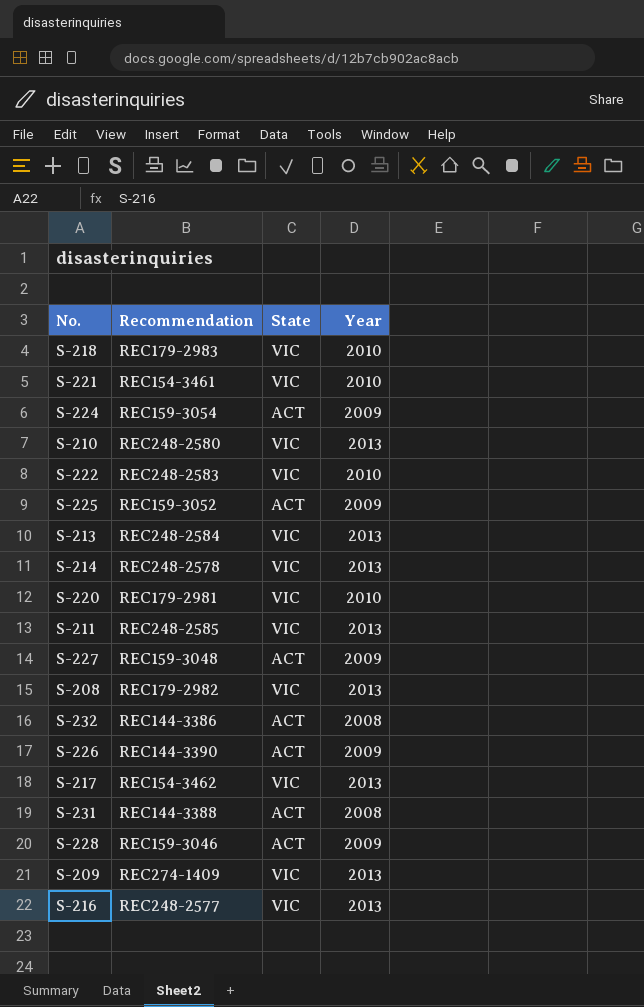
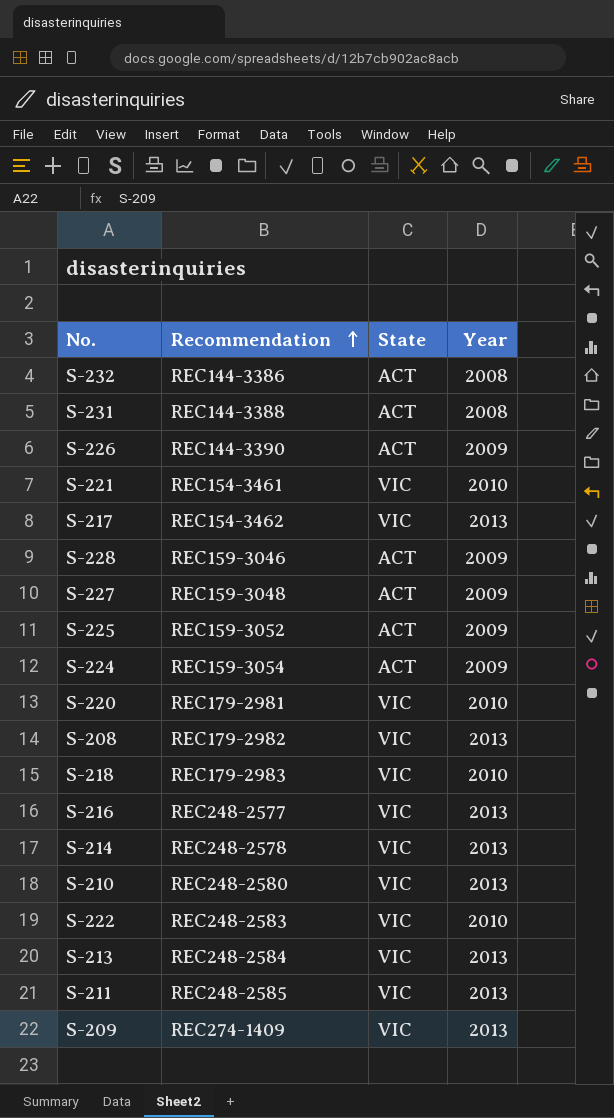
row order: none -> Recommendation ascending

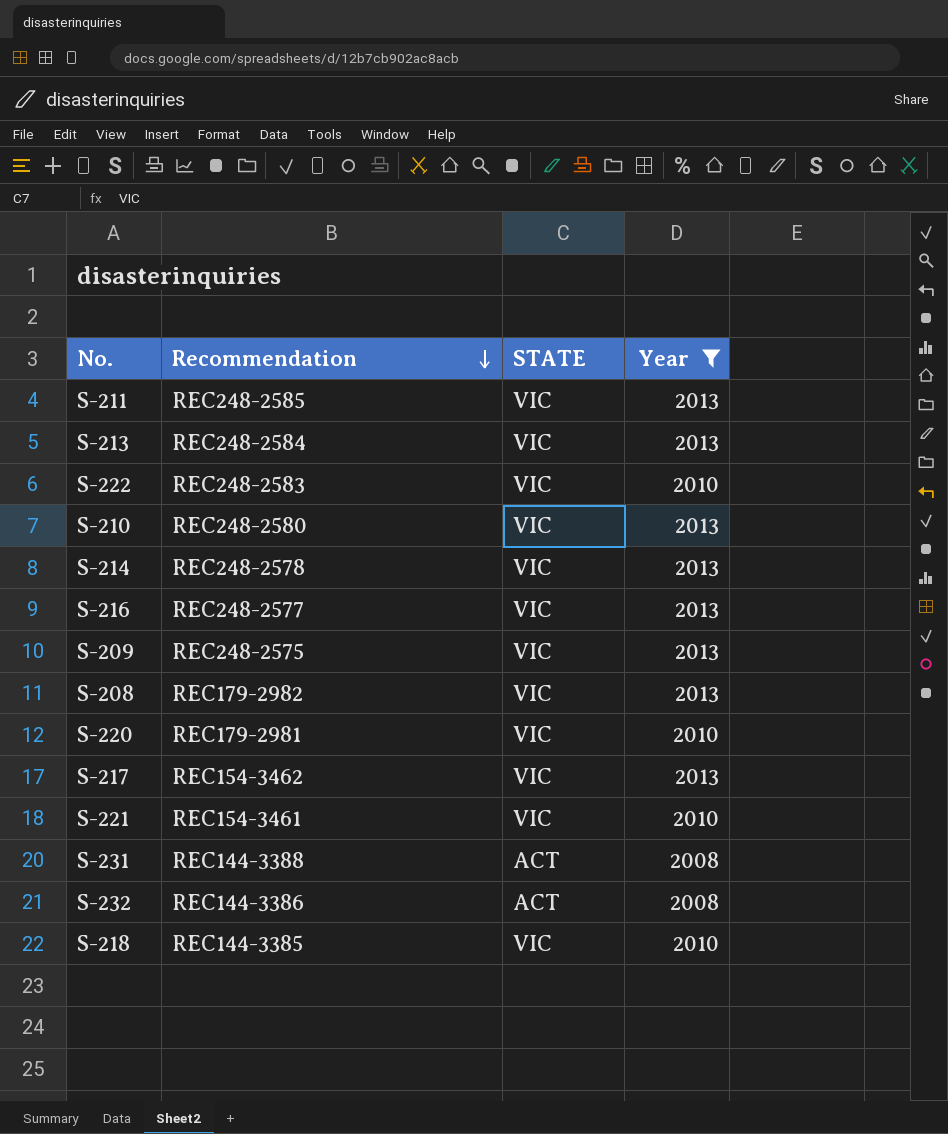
filter: none -> Year != 2009
row order: Recommendation ascending -> Recommendation descending
column name: State -> STATE
S-209 | Recommendation: REC274-1409 -> REC248-2575
S-218 | Recommendation: REC179-2983 -> REC144-3385

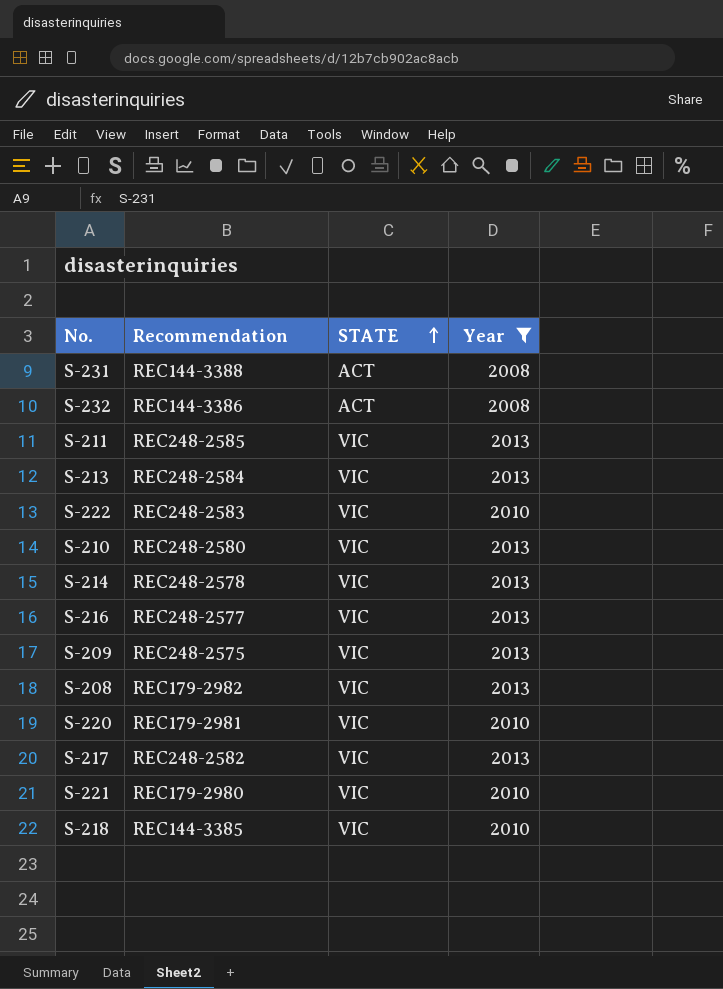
row order: Recommendation descending -> STATE ascending
S-217 | Recommendation: REC154-3462 -> REC248-2582
S-221 | Recommendation: REC154-3461 -> REC179-2980

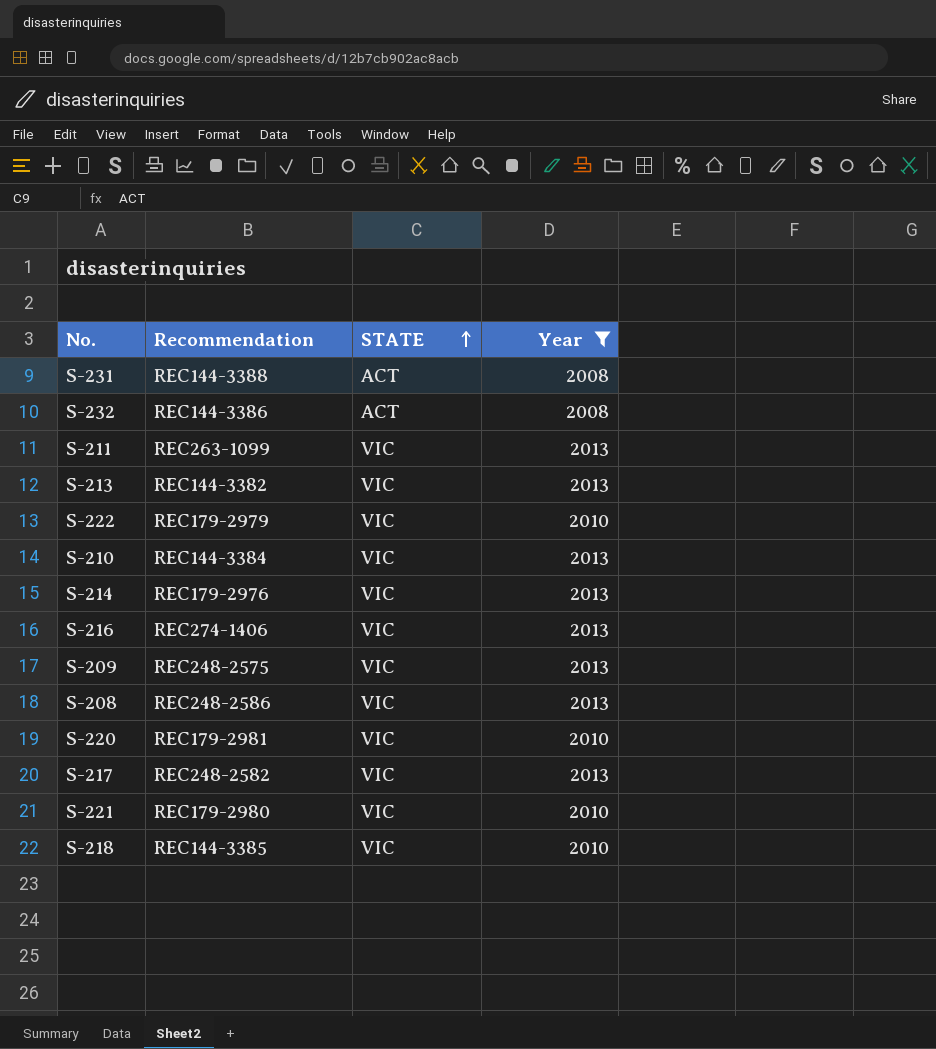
S-211 | Recommendation: REC248-2585 -> REC263-1099
S-213 | Recommendation: REC248-2584 -> REC144-3382
S-222 | Recommendation: REC248-2583 -> REC179-2979
S-210 | Recommendation: REC248-2580 -> REC144-3384
S-214 | Recommendation: REC248-2578 -> REC179-2976
S-216 | Recommendation: REC248-2577 -> REC274-1406
S-208 | Recommendation: REC179-2982 -> REC248-2586

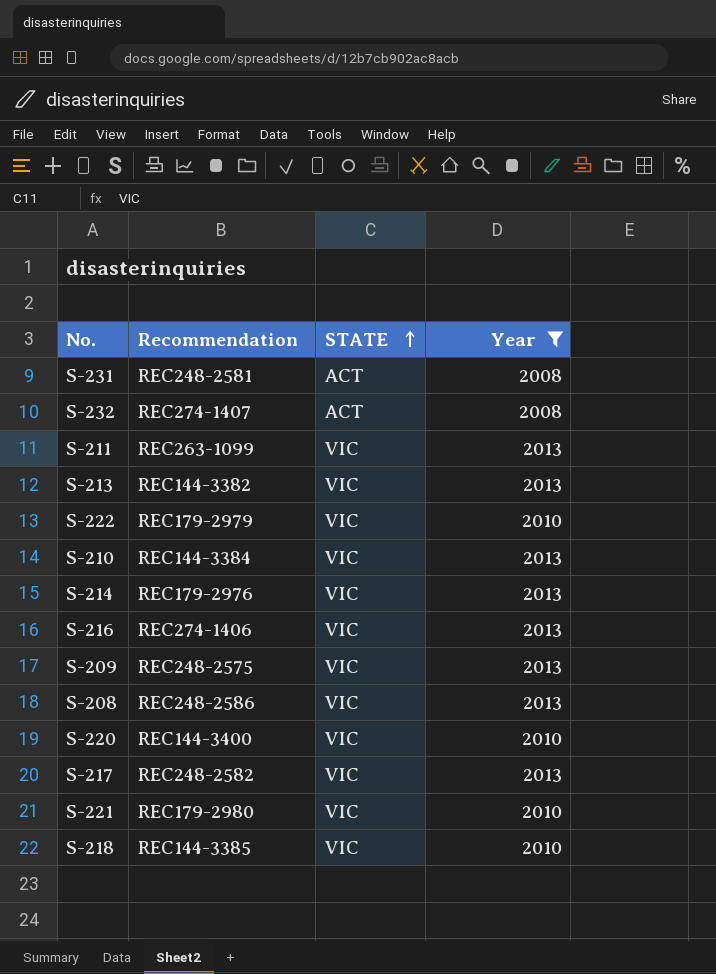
S-231 | Recommendation: REC144-3388 -> REC248-2581
S-232 | Recommendation: REC144-3386 -> REC274-1407
S-220 | Recommendation: REC179-2981 -> REC144-3400

